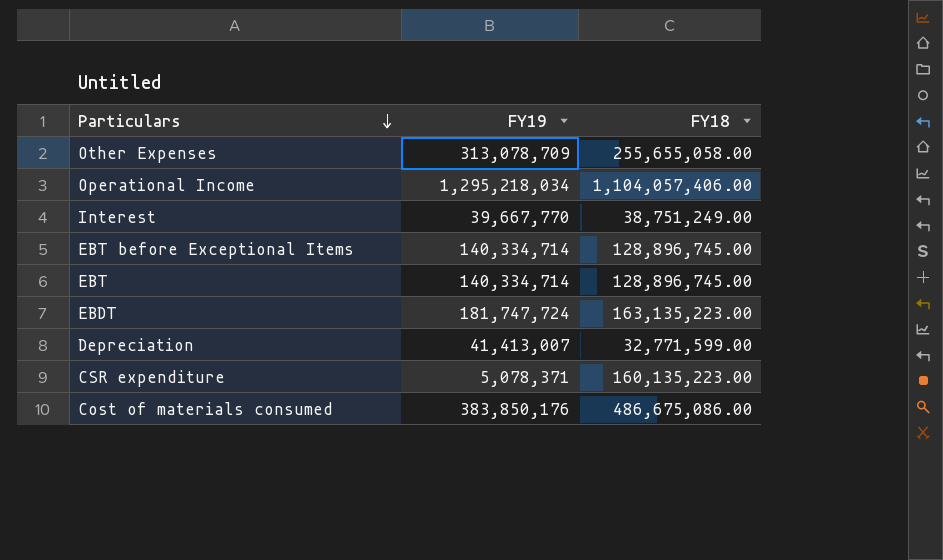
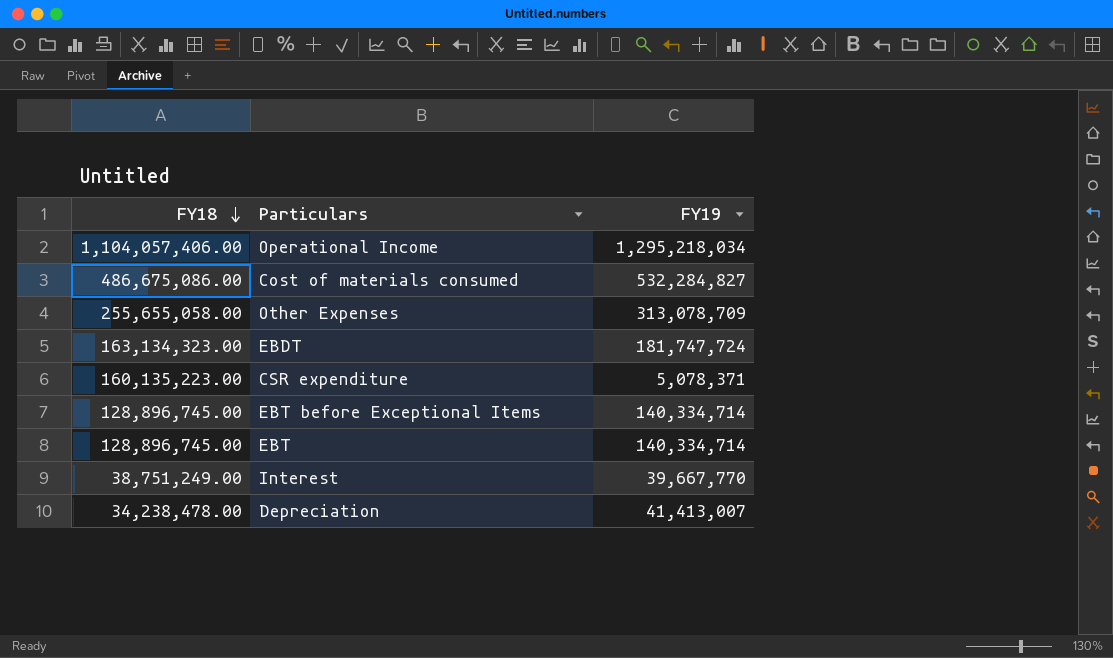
row order: Particulars descending -> FY18 descending
column FY18 | position: 3 -> 1
Cost of materials consumed | FY19: 383,850,176 -> 532,284,827
EBDT | FY18: 163,135,223.00 -> 163,134,323.00
Depreciation | FY18: 32,771,599.00 -> 34,238,478.00

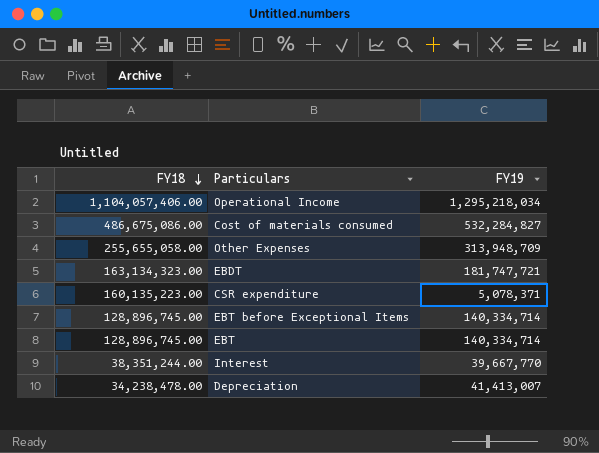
Other Expenses | FY19: 313,078,709 -> 313,948,709
EBDT | FY19: 181,747,724 -> 181,747,721
Interest | FY18: 38,751,249.00 -> 38,351,244.00

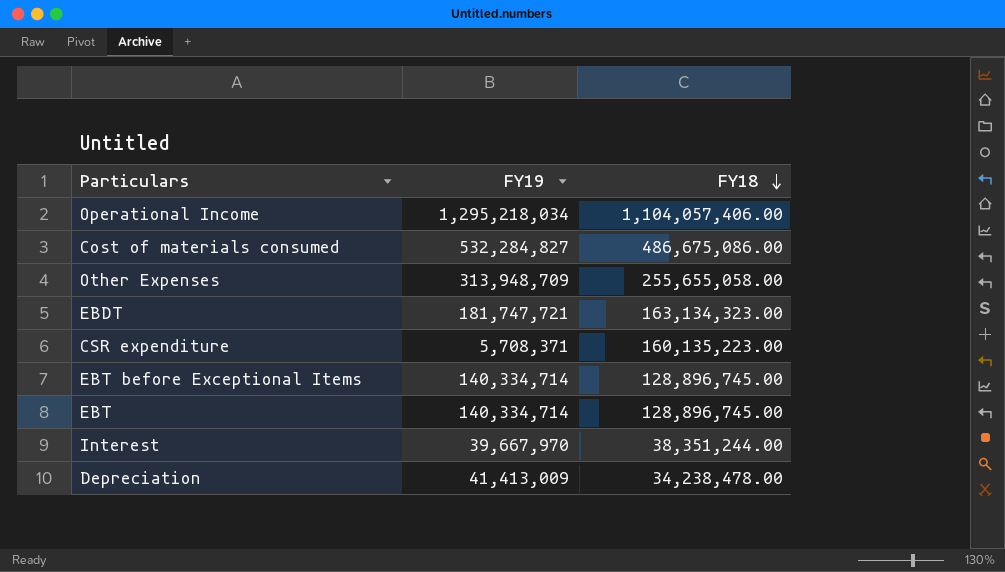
column FY18 | position: 1 -> 3
CSR expenditure | FY19: 5,078,371 -> 5,708,371
Interest | FY19: 39,667,770 -> 39,667,970
Depreciation | FY19: 41,413,007 -> 41,413,009

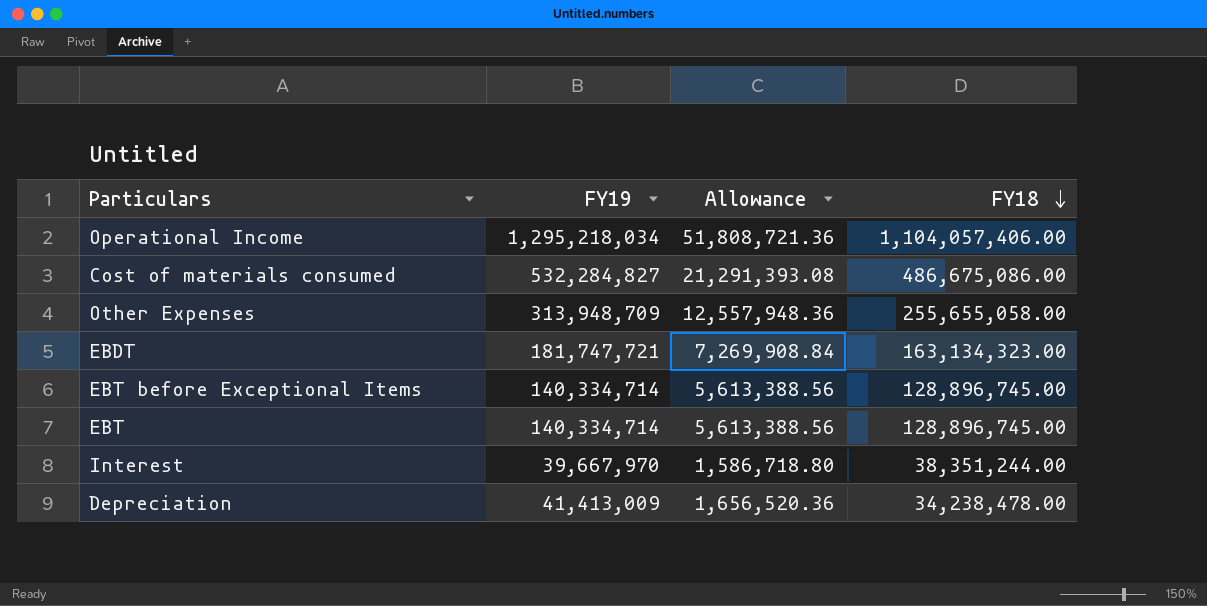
column Allowance | formula: none -> [FY19] * 0.04
row CSR expenditure: 5,708,371 | 160,135,223.00 -> none

